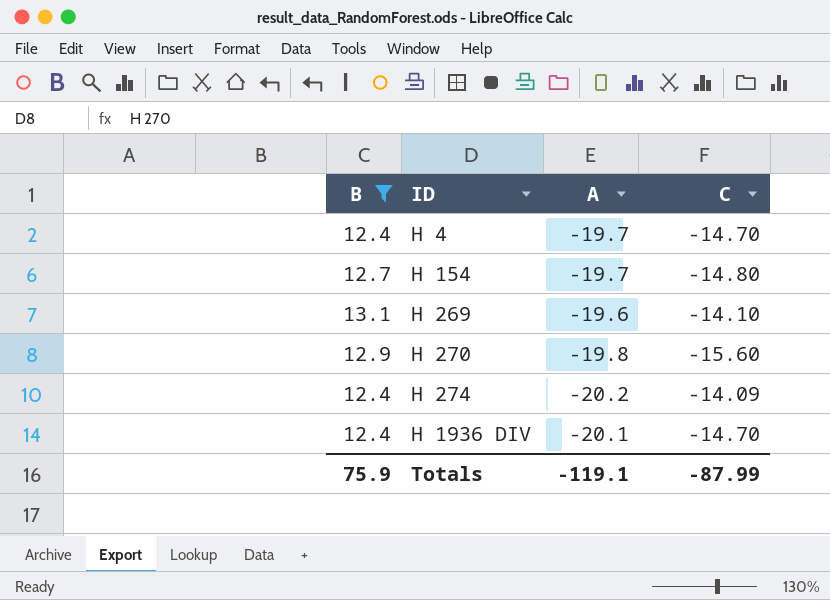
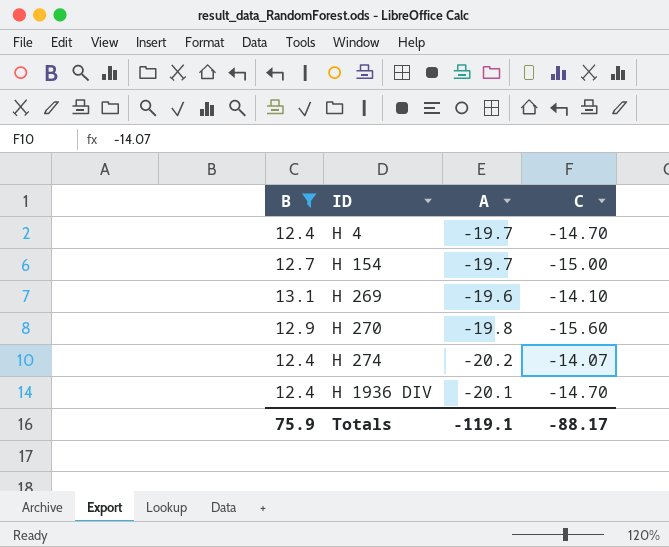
H 154 | C: -14.80 -> -15.00
H 274 | C: -14.09 -> -14.07
Totals | C: -87.99 -> -88.17

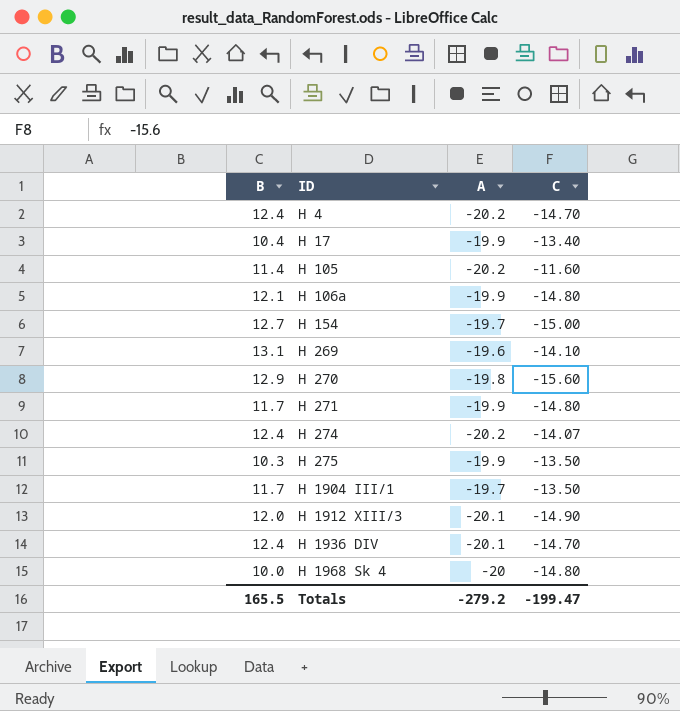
filter: B >= 12.4 -> none
H 4 | A: -19.7 -> -20.2
Totals | B: 75.9 -> 165.5
Totals | A: -119.1 -> -279.2
Totals | C: -88.17 -> -199.47

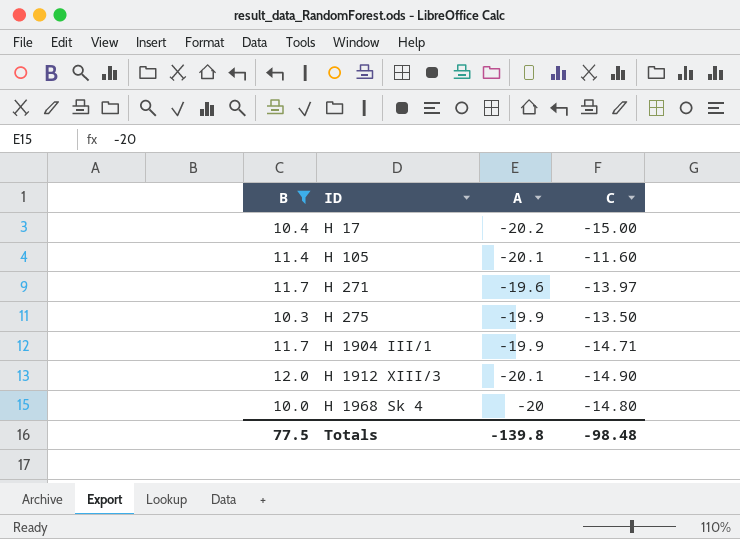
filter: none -> B <= 12.0
H 17 | A: -19.9 -> -20.2
H 17 | C: -13.40 -> -15.00
H 105 | A: -20.2 -> -20.1
H 271 | A: -19.9 -> -19.6
H 271 | C: -14.80 -> -13.97
H 1904 III/1 | A: -19.7 -> -19.9
H 1904 III/1 | C: -13.50 -> -14.71
Totals | B: 165.5 -> 77.5
Totals | A: -279.2 -> -139.8
Totals | C: -199.47 -> -98.48

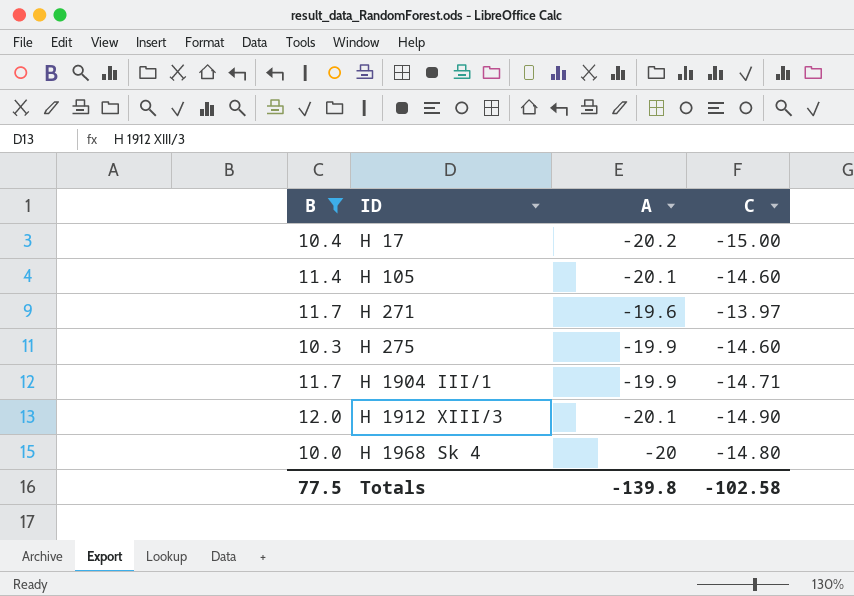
H 105 | C: -11.60 -> -14.60
H 275 | C: -13.50 -> -14.60
Totals | C: -98.48 -> -102.58

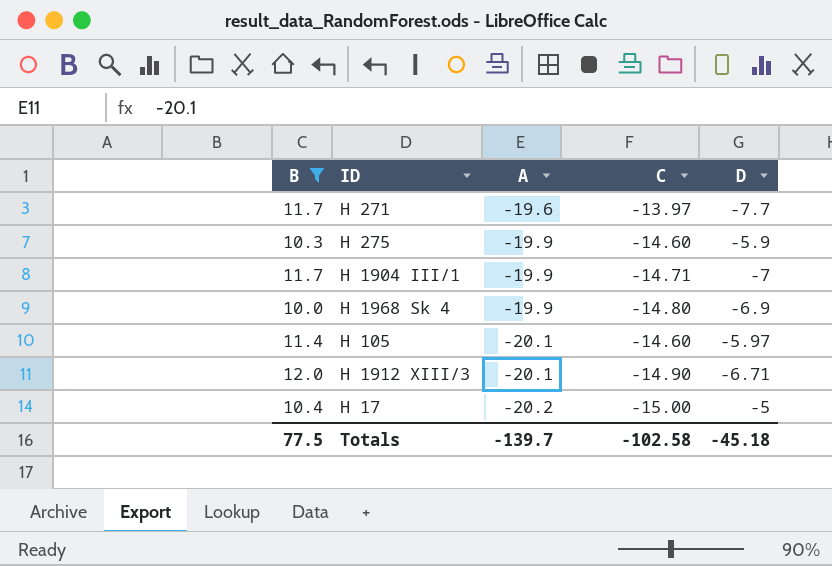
row order: ID ascending -> A descending
column D | position: none -> 5
H 1968 Sk 4 | A: -20 -> -19.9
Totals | A: -139.8 -> -139.7

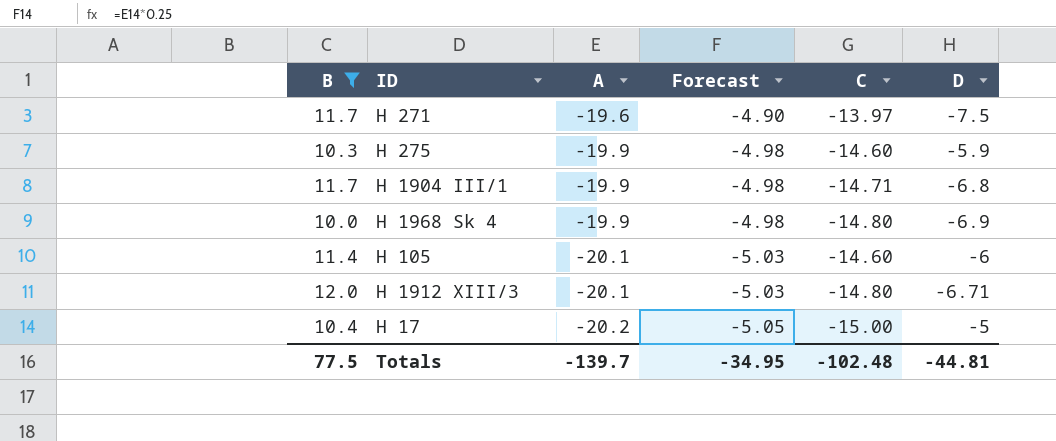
column Forecast | formula: none -> [A] * 0.25
H 271 | D: -7.7 -> -7.5
H 1904 III/1 | D: -7 -> -6.8
H 105 | D: -5.97 -> -6
H 1912 XIII/3 | C: -14.90 -> -14.80
Totals | C: -102.58 -> -102.48
Totals | D: -45.18 -> -44.81

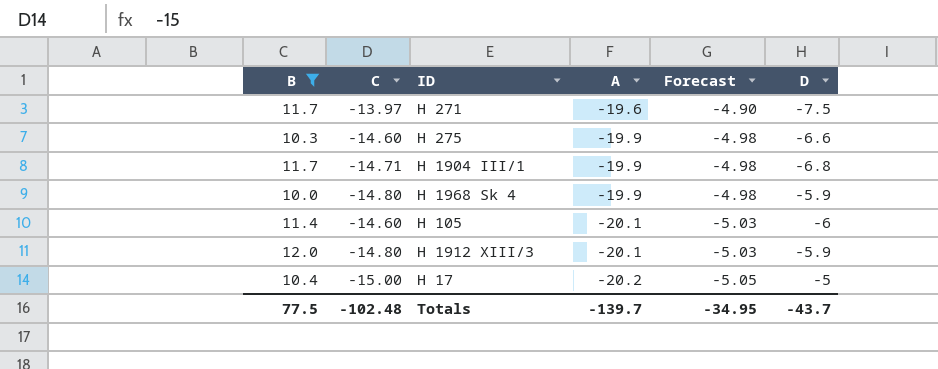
column C | position: 5 -> 2
H 275 | D: -5.9 -> -6.6
H 1968 Sk 4 | D: -6.9 -> -5.9
H 1912 XIII/3 | D: -6.71 -> -5.9
Totals | D: -44.81 -> -43.7

